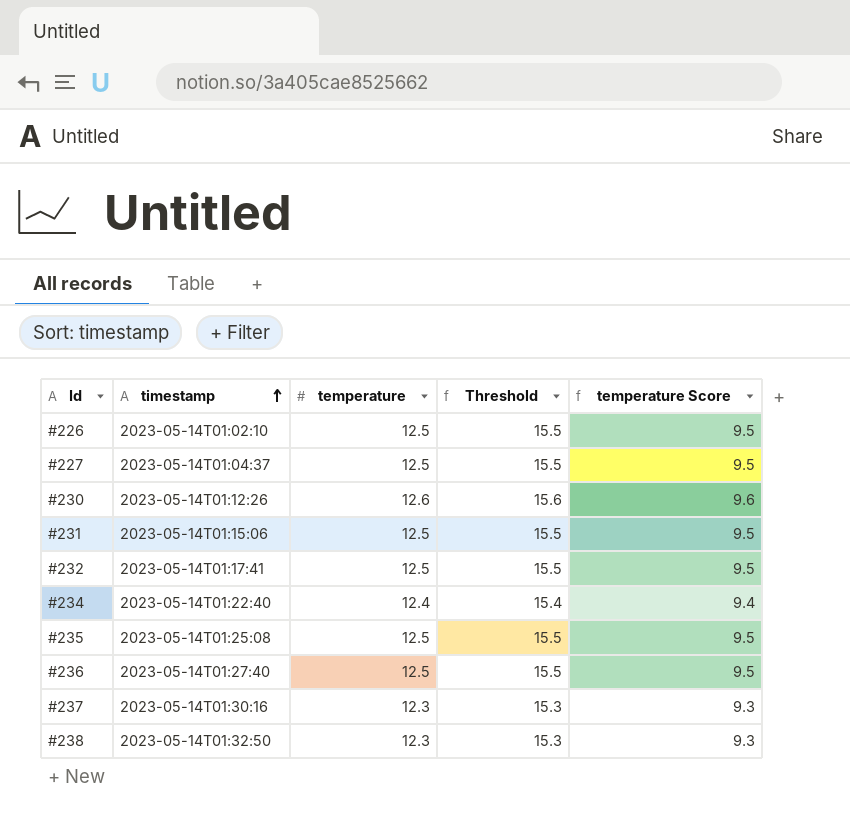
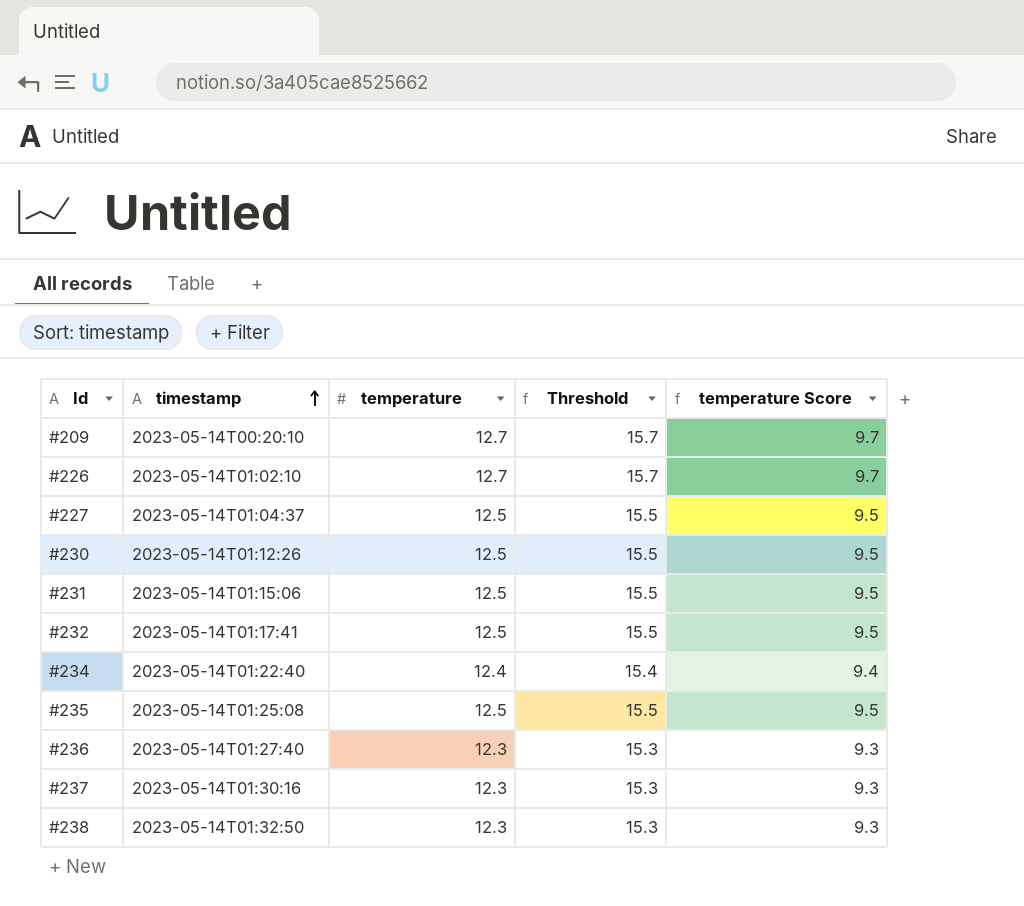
row #209: none -> 2023-05-14T00:20:10 | 12.7 | 15.7 | 9.7
#226 | temperature: 12.5 -> 12.7
#226 | Threshold: 15.5 -> 15.7
#226 | temperature Score: 9.5 -> 9.7
#230 | temperature: 12.6 -> 12.5
#230 | Threshold: 15.6 -> 15.5
#230 | temperature Score: 9.6 -> 9.5
#236 | temperature: 12.5 -> 12.3
#236 | Threshold: 15.5 -> 15.3
#236 | temperature Score: 9.5 -> 9.3

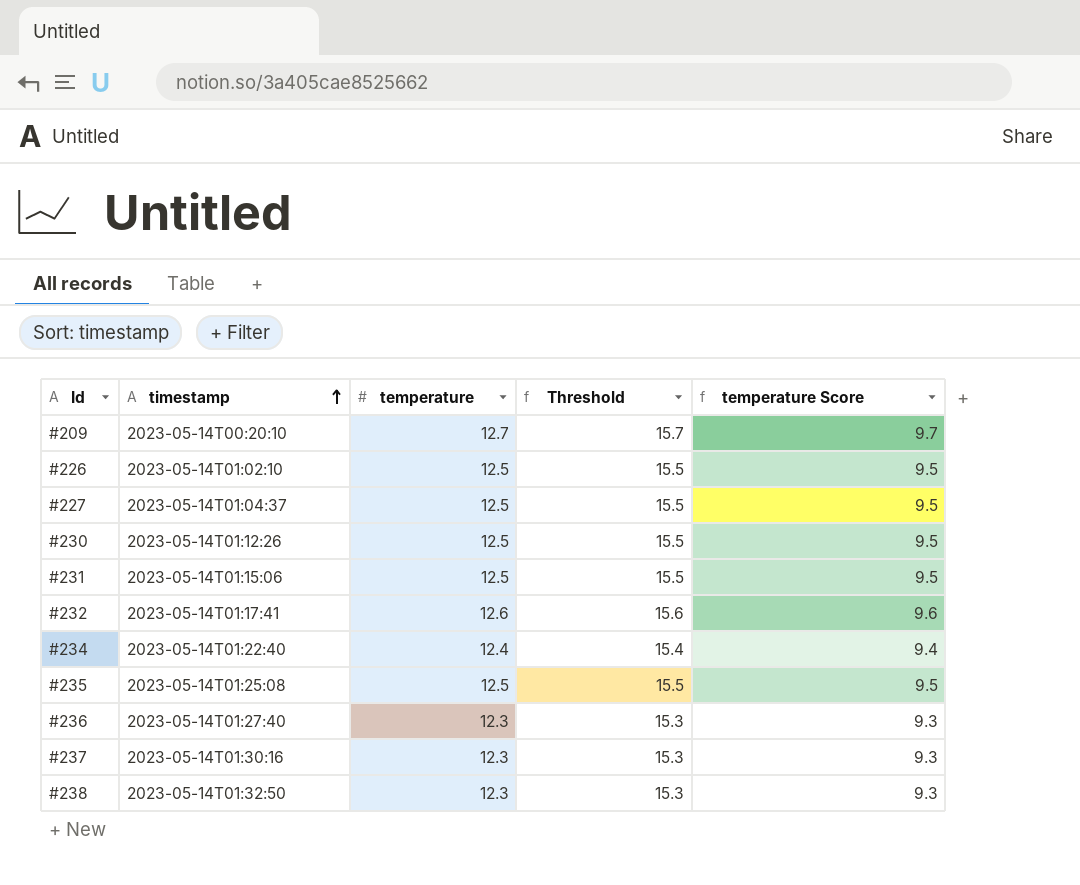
#226 | temperature: 12.7 -> 12.5
#226 | Threshold: 15.7 -> 15.5
#226 | temperature Score: 9.7 -> 9.5
#232 | temperature: 12.5 -> 12.6
#232 | Threshold: 15.5 -> 15.6
#232 | temperature Score: 9.5 -> 9.6

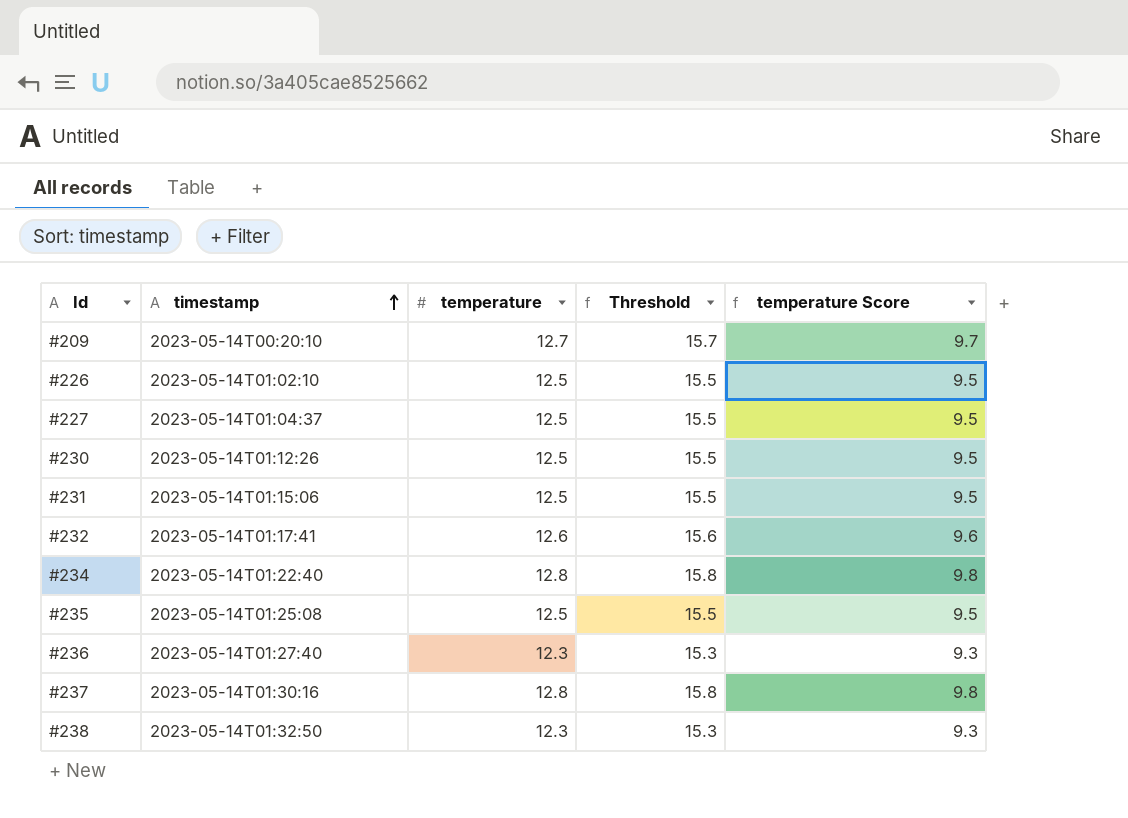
#234 | temperature: 12.4 -> 12.8
#234 | Threshold: 15.4 -> 15.8
#234 | temperature Score: 9.4 -> 9.8
#237 | temperature: 12.3 -> 12.8
#237 | Threshold: 15.3 -> 15.8
#237 | temperature Score: 9.3 -> 9.8

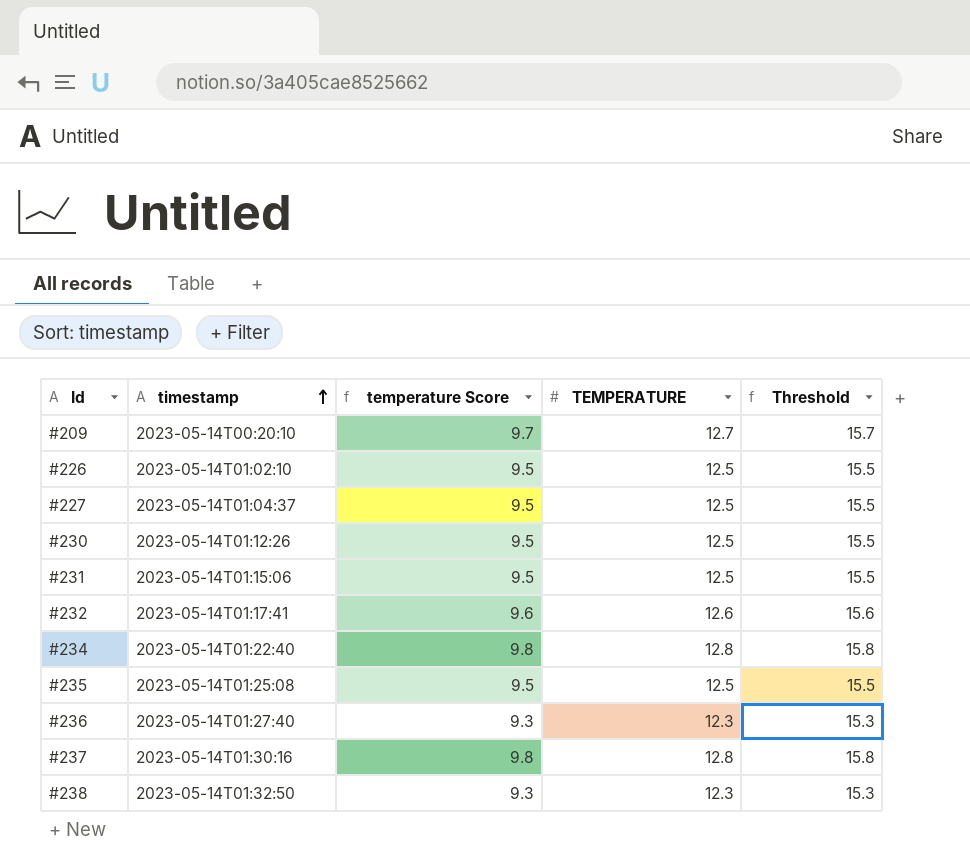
column temperature Score | position: 5 -> 3
column name: temperature -> TEMPERATURE

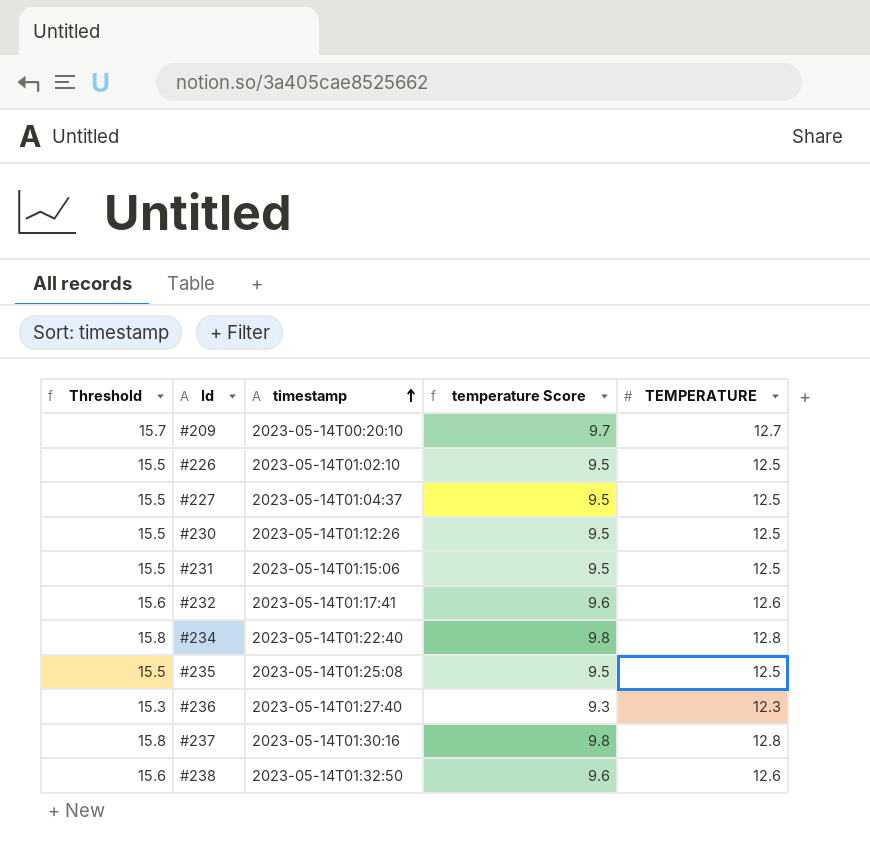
column Threshold | position: 5 -> 1
#238 | Threshold: 15.3 -> 15.6
#238 | temperature Score: 9.3 -> 9.6
#238 | TEMPERATURE: 12.3 -> 12.6

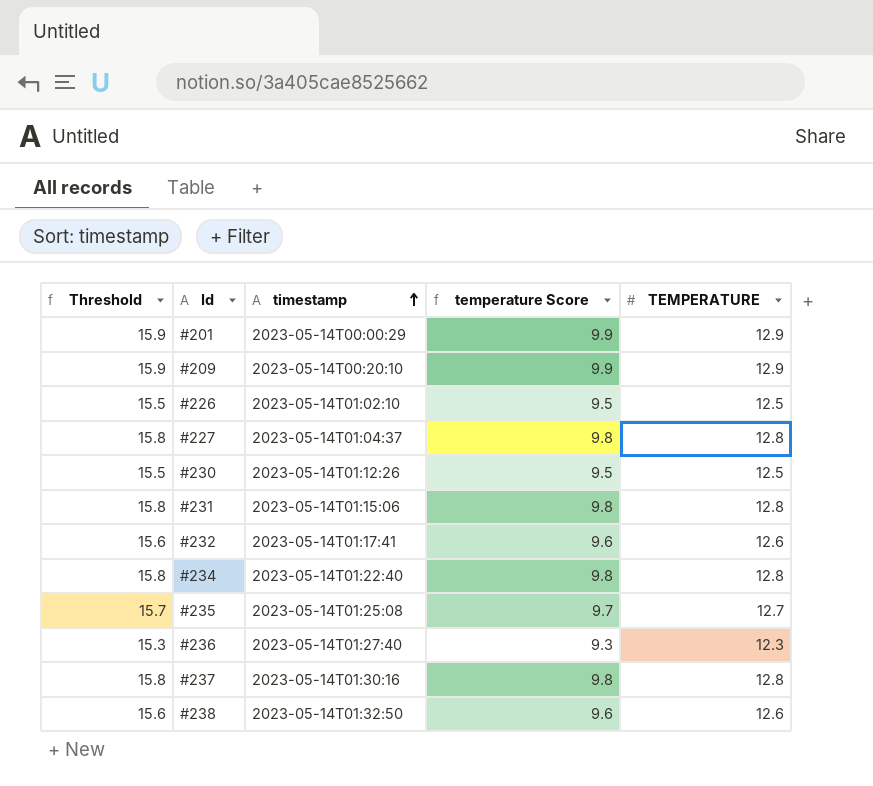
row #201: none -> 15.9 | 2023-05-14T00:00:29 | 9.9 | 12.9
#209 | Threshold: 15.7 -> 15.9
#209 | temperature Score: 9.7 -> 9.9
#209 | TEMPERATURE: 12.7 -> 12.9
#227 | Threshold: 15.5 -> 15.8
#227 | temperature Score: 9.5 -> 9.8
#227 | TEMPERATURE: 12.5 -> 12.8
#231 | Threshold: 15.5 -> 15.8
#231 | temperature Score: 9.5 -> 9.8
#231 | TEMPERATURE: 12.5 -> 12.8
#235 | Threshold: 15.5 -> 15.7
#235 | temperature Score: 9.5 -> 9.7
#235 | TEMPERATURE: 12.5 -> 12.7

